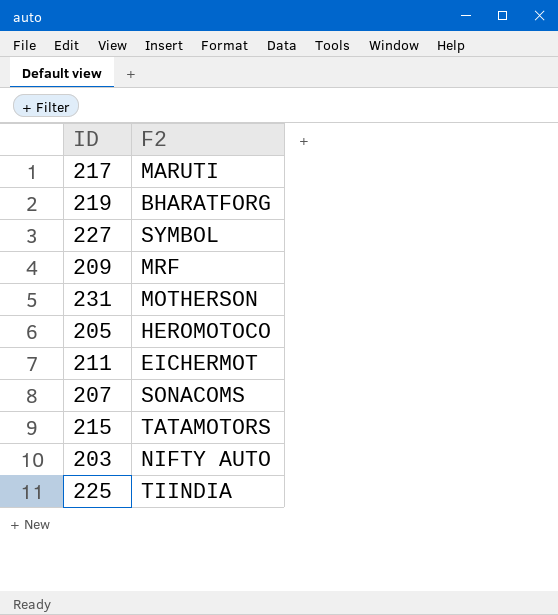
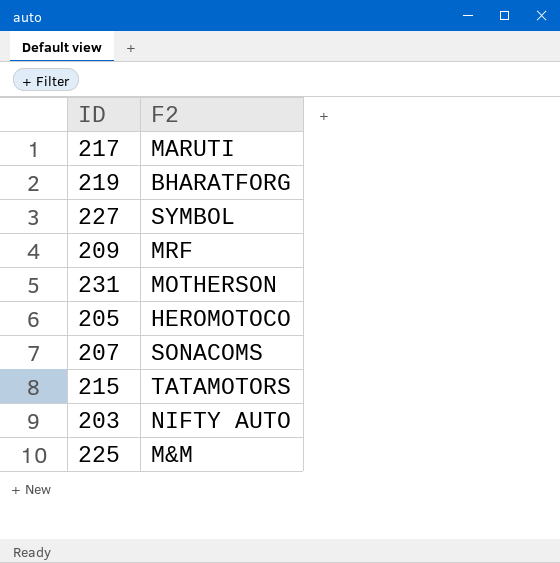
row 211: EICHERMOT -> none
225 | F2: TIINDIA -> M&M

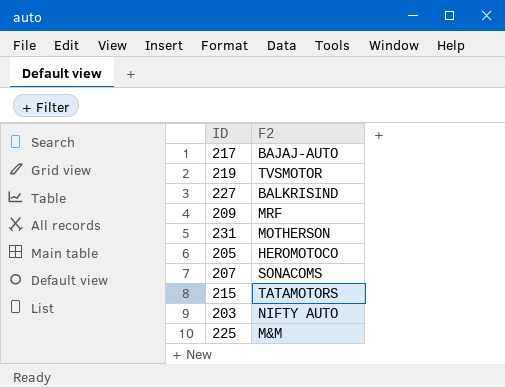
217 | F2: MARUTI -> BAJAJ-AUTO
219 | F2: BHARATFORG -> TVSMOTOR
227 | F2: SYMBOL -> BALKRISIND

